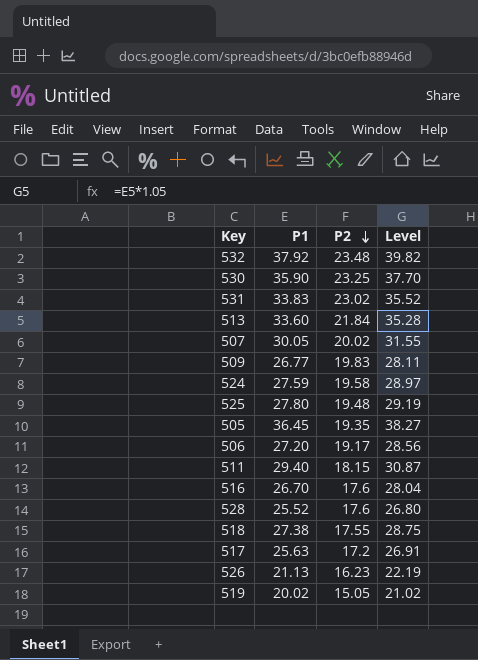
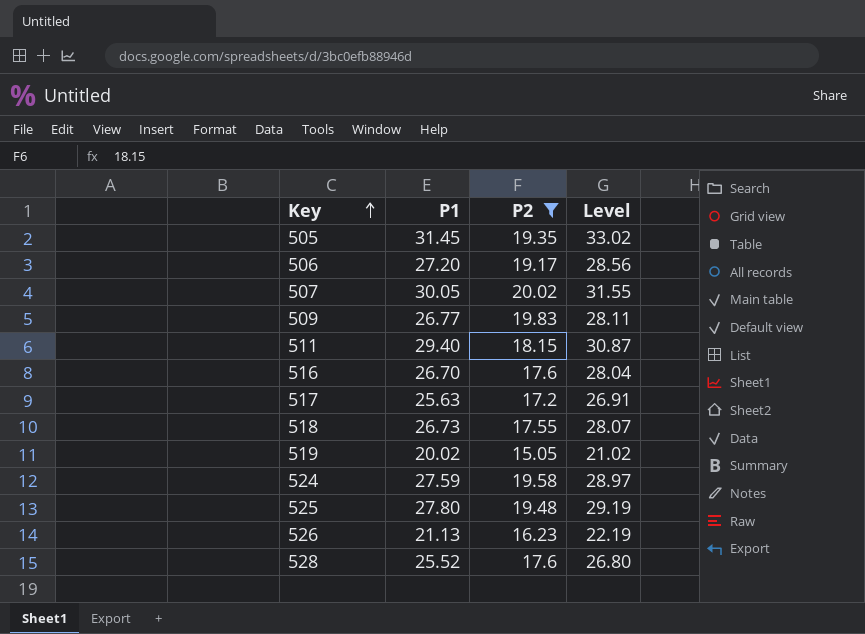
filter: none -> P2 <= 20.02
row order: P2 descending -> Key ascending
505 | P1: 36.45 -> 31.45
505 | Level: 38.27 -> 33.02
518 | P1: 27.38 -> 26.73
518 | Level: 28.75 -> 28.07

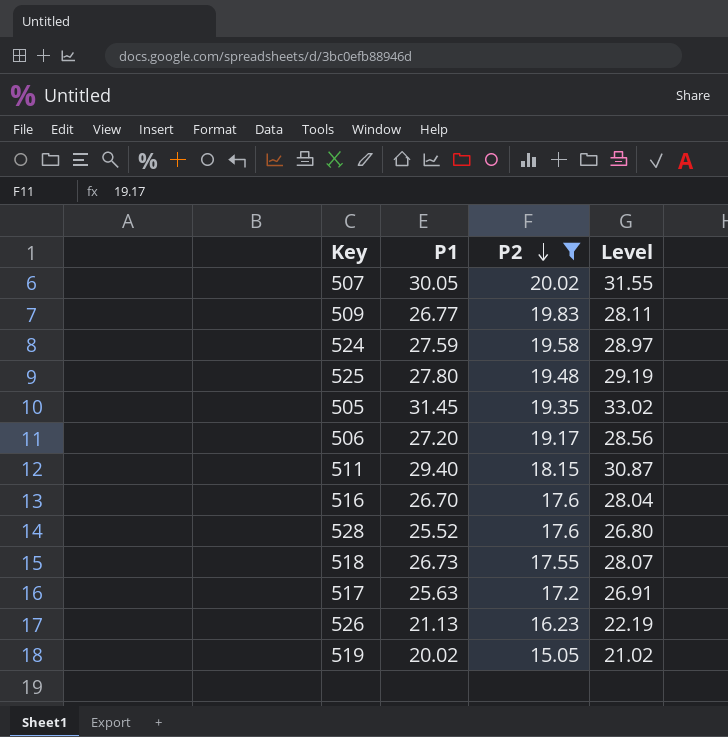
row order: Key ascending -> P2 descending

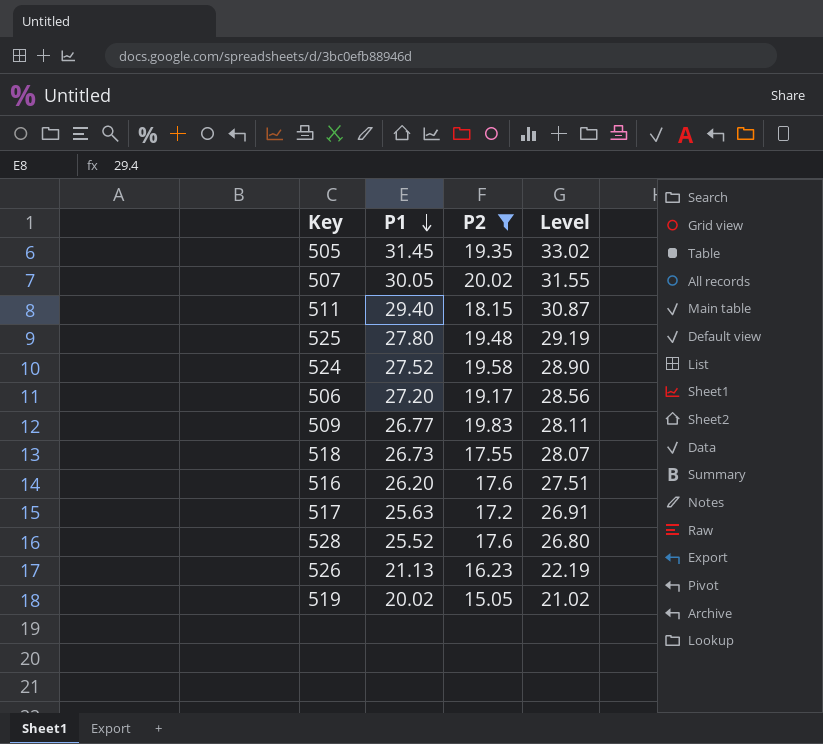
row order: P2 descending -> P1 descending
524 | P1: 27.59 -> 27.52
524 | Level: 28.97 -> 28.90
516 | P1: 26.70 -> 26.20
516 | Level: 28.04 -> 27.51

